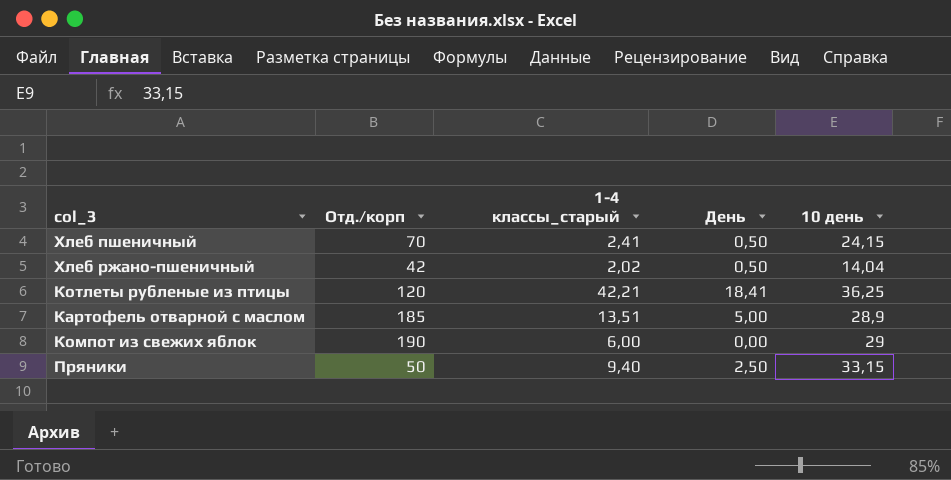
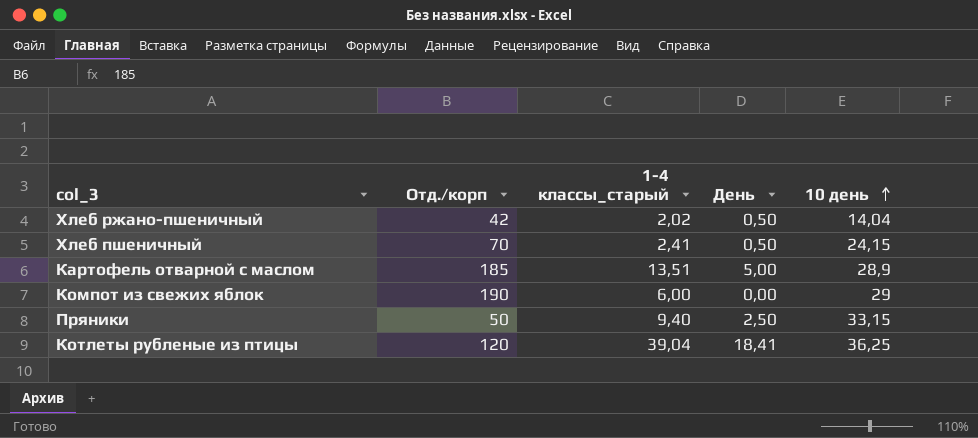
row order: none -> 10 день ascending
Котлеты рубленые из птицы | 1-4 классы_старый: 42,21 -> 39,04

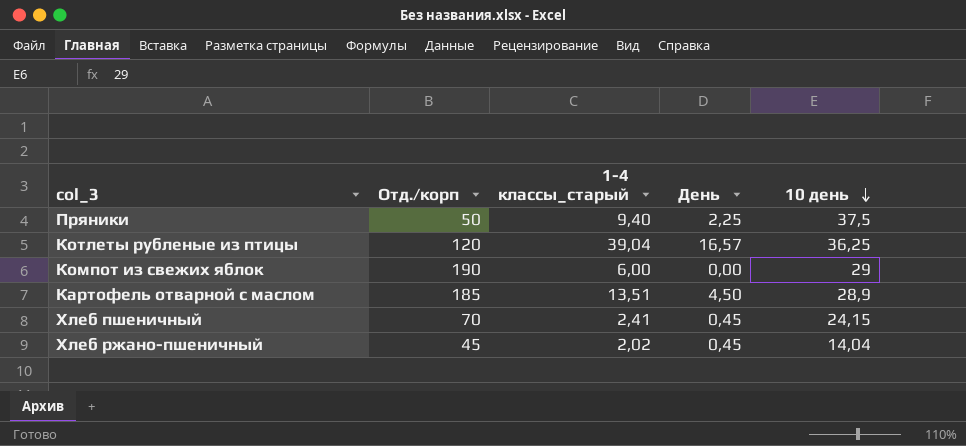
row order: 10 день ascending -> 10 день descending
Пряники | День: 2,50 -> 2,25
Пряники | 10 день: 33,15 -> 37,5
Котлеты рубленые из птицы | День: 18,41 -> 16,57
Картофель отварной с маслом | День: 5,00 -> 4,50
Хлеб пшеничный | День: 0,50 -> 0,45
Хлеб ржано-пшеничный | Отд./корп: 42 -> 45
Хлеб ржано-пшеничный | День: 0,50 -> 0,45

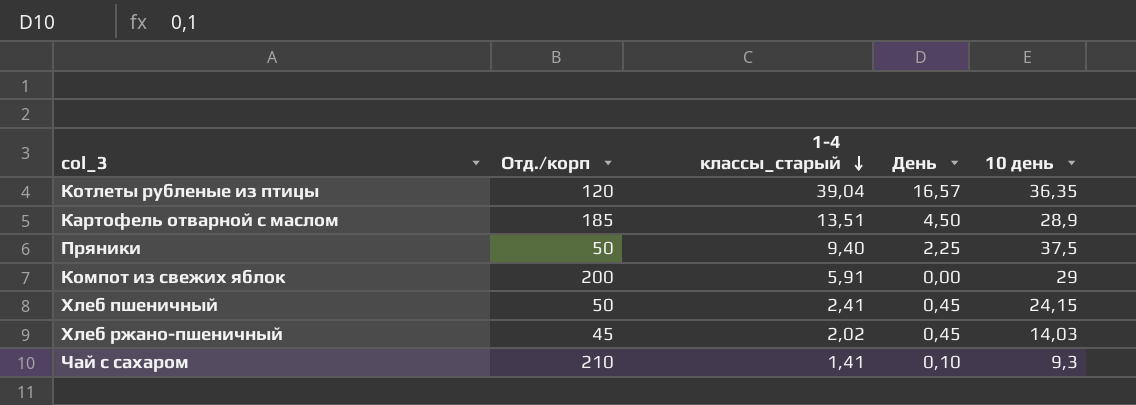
row order: 10 день descending -> 1-4 классы_старый descending
Котлеты рубленые из птицы | 10 день: 36,25 -> 36,35
Компот из свежих яблок | Отд./корп: 190 -> 200
Компот из свежих яблок | 1-4 классы_старый: 6,00 -> 5,91
Хлеб пшеничный | Отд./корп: 70 -> 50
Хлеб ржано-пшеничный | 10 день: 14,04 -> 14,03
row Чай с сахаром: none -> 210 | 1,41 | 0,10 | 9,3

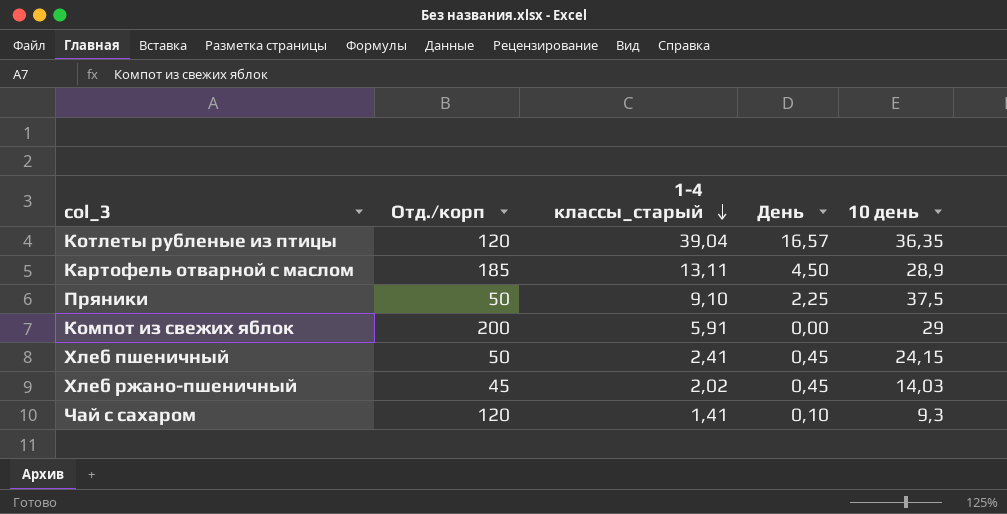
Картофель отварной с маслом | 1-4 классы_старый: 13,51 -> 13,11
Пряники | 1-4 классы_старый: 9,40 -> 9,10
Чай с сахаром | Отд./корп: 210 -> 120

